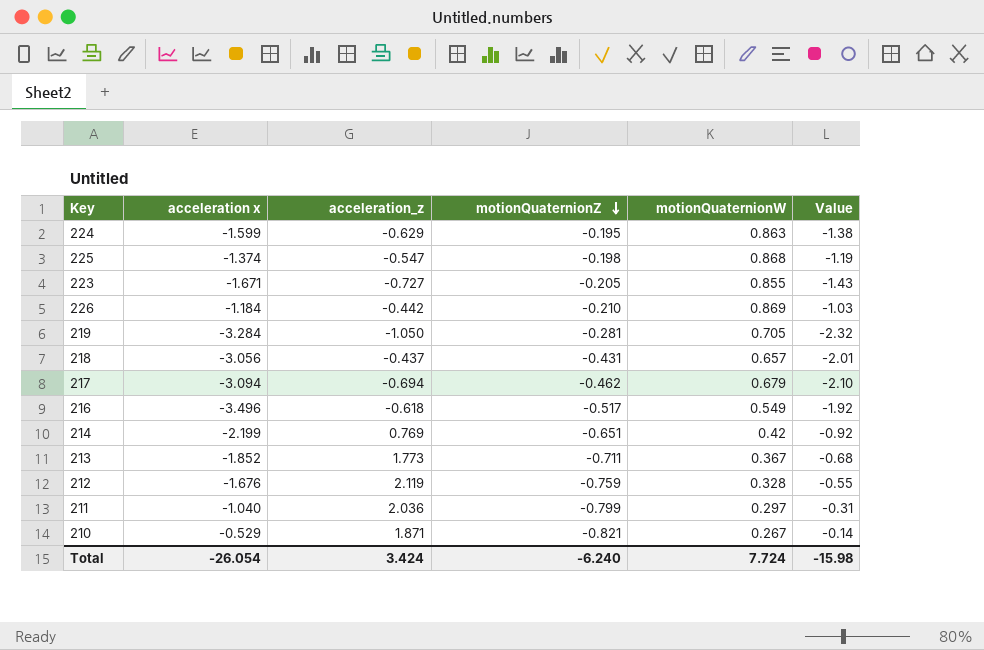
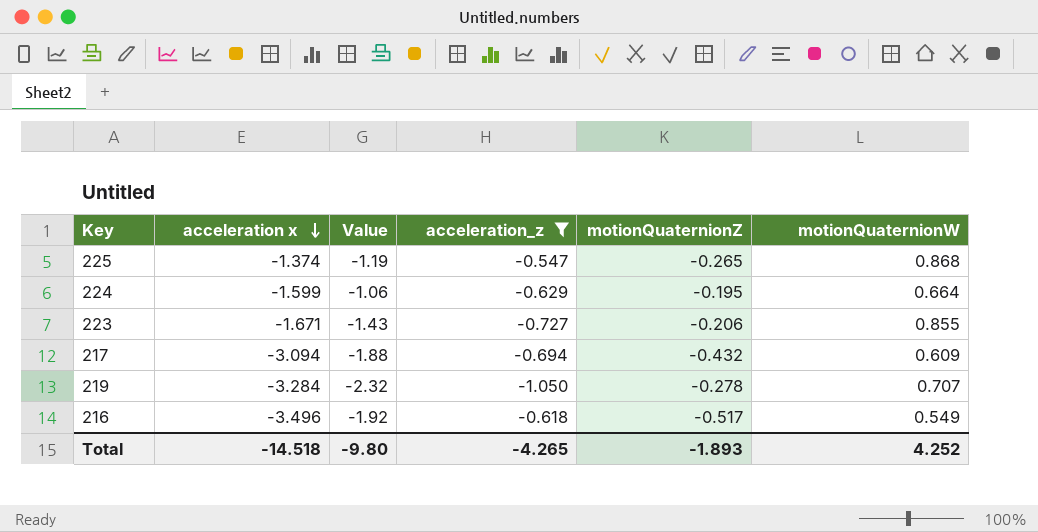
filter: none -> acceleration_z <= -0.547
row order: motionQuaternionZ descending -> acceleration x descending
column Value | position: 6 -> 3
225 | motionQuaternionZ: -0.198 -> -0.265
224 | Value: -1.38 -> -1.06
224 | motionQuaternionW: 0.863 -> 0.664
223 | motionQuaternionZ: -0.205 -> -0.206
217 | Value: -2.10 -> -1.88
217 | motionQuaternionZ: -0.462 -> -0.432
217 | motionQuaternionW: 0.679 -> 0.609
219 | motionQuaternionZ: -0.281 -> -0.278
219 | motionQuaternionW: 0.705 -> 0.707
Total | acceleration x: -26.054 -> -14.518
Total | Value: -15.98 -> -9.80
Total | acceleration_z: 3.424 -> -4.265
Total | motionQuaternionZ: -6.240 -> -1.893
Total | motionQuaternionW: 7.724 -> 4.252

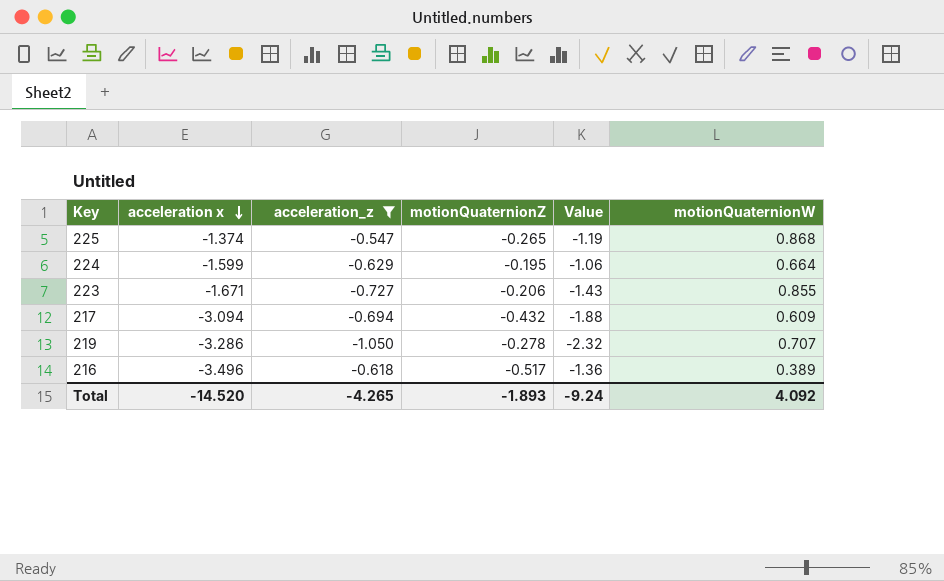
column Value | position: 3 -> 5
219 | acceleration x: -3.284 -> -3.286
216 | Value: -1.92 -> -1.36
216 | motionQuaternionW: 0.549 -> 0.389
Total | acceleration x: -14.518 -> -14.520
Total | Value: -9.80 -> -9.24
Total | motionQuaternionW: 4.252 -> 4.092

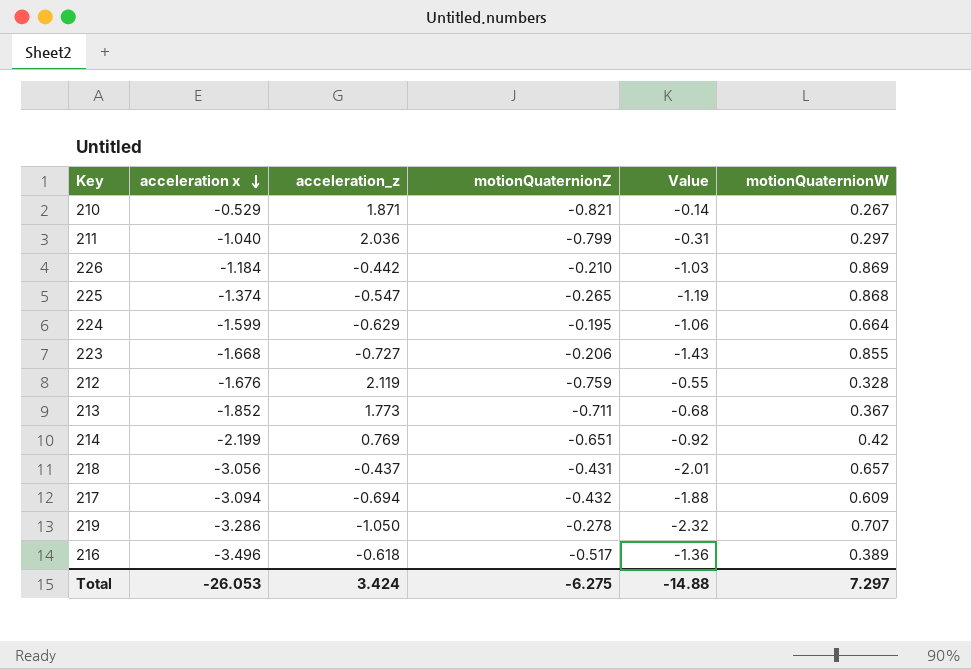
filter: acceleration_z <= -0.547 -> none
223 | acceleration x: -1.671 -> -1.668
Total | acceleration x: -14.520 -> -26.053
Total | acceleration_z: -4.265 -> 3.424
Total | motionQuaternionZ: -1.893 -> -6.275
Total | Value: -9.24 -> -14.88
Total | motionQuaternionW: 4.092 -> 7.297

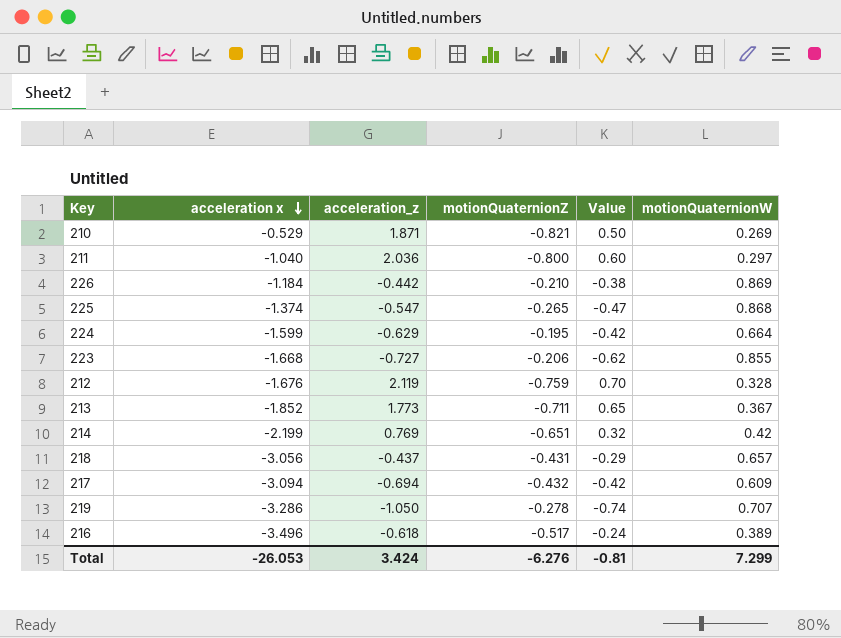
column Value | formula: [acceleration x] * [motionQuaternionW] -> [acceleration_z] * [motionQuaternionW]
210 | motionQuaternionW: 0.267 -> 0.269
211 | motionQuaternionZ: -0.799 -> -0.800
Total | motionQuaternionZ: -6.275 -> -6.276
Total | Value: -14.88 -> -0.81
Total | motionQuaternionW: 7.297 -> 7.299

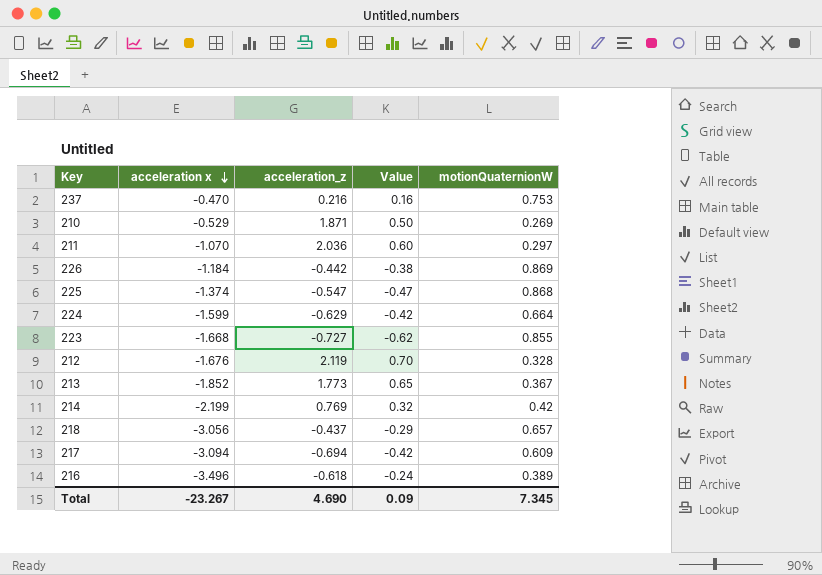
column motionQuaternionZ | position: 4 -> none
row 219: -3.286 | -1.050 | -0.278 | -0.74 | 0.707 -> none
row 237: none -> -0.470 | 0.216 | 0.16 | 0.753
211 | acceleration x: -1.040 -> -1.070
Total | acceleration x: -26.053 -> -23.267
Total | acceleration_z: 3.424 -> 4.690
Total | Value: -0.81 -> 0.09
Total | motionQuaternionW: 7.299 -> 7.345

